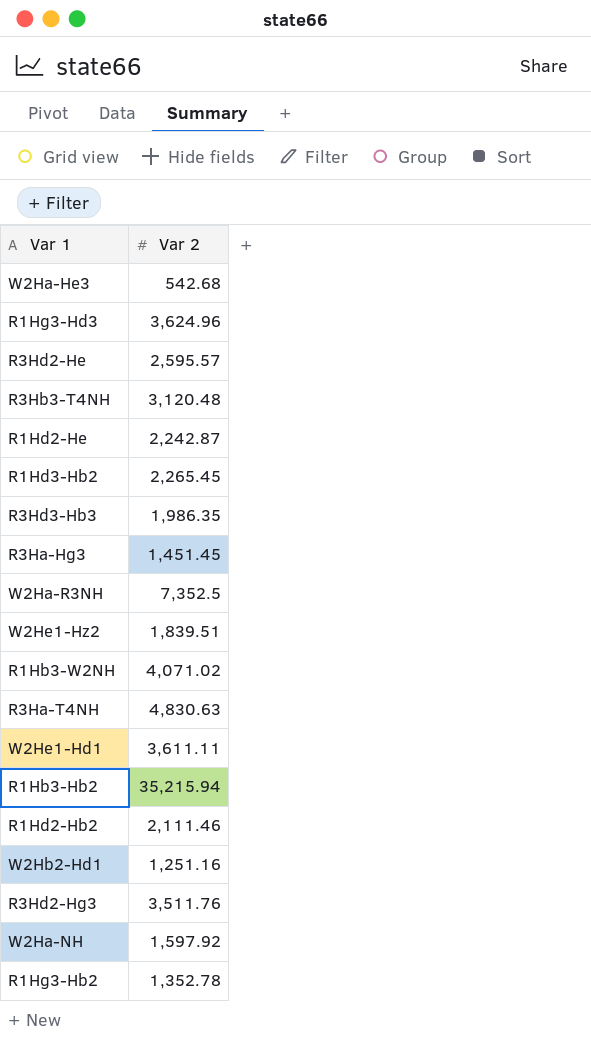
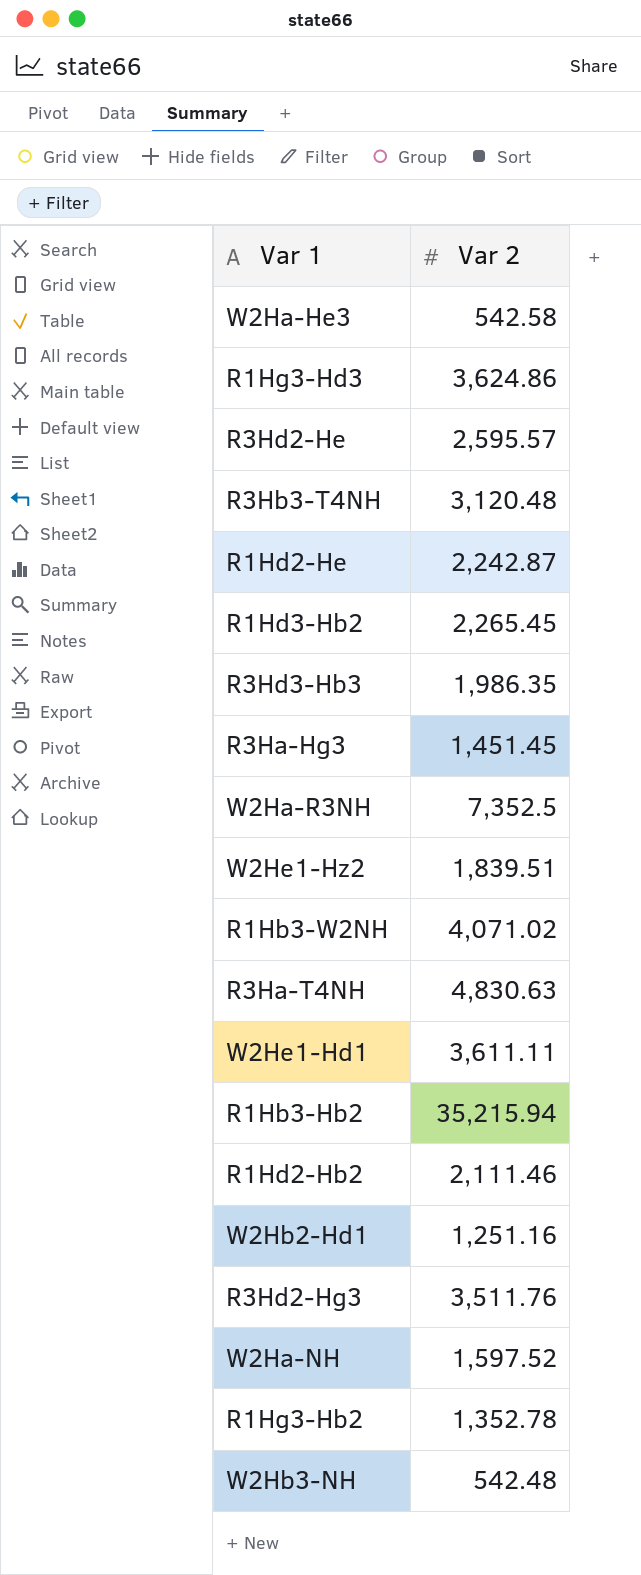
W2Ha-He3 | Var 2: 542.68 -> 542.58
R1Hg3-Hd3 | Var 2: 3,624.96 -> 3,624.86
W2Ha-NH | Var 2: 1,597.92 -> 1,597.52
row W2Hb3-NH: none -> 542.48

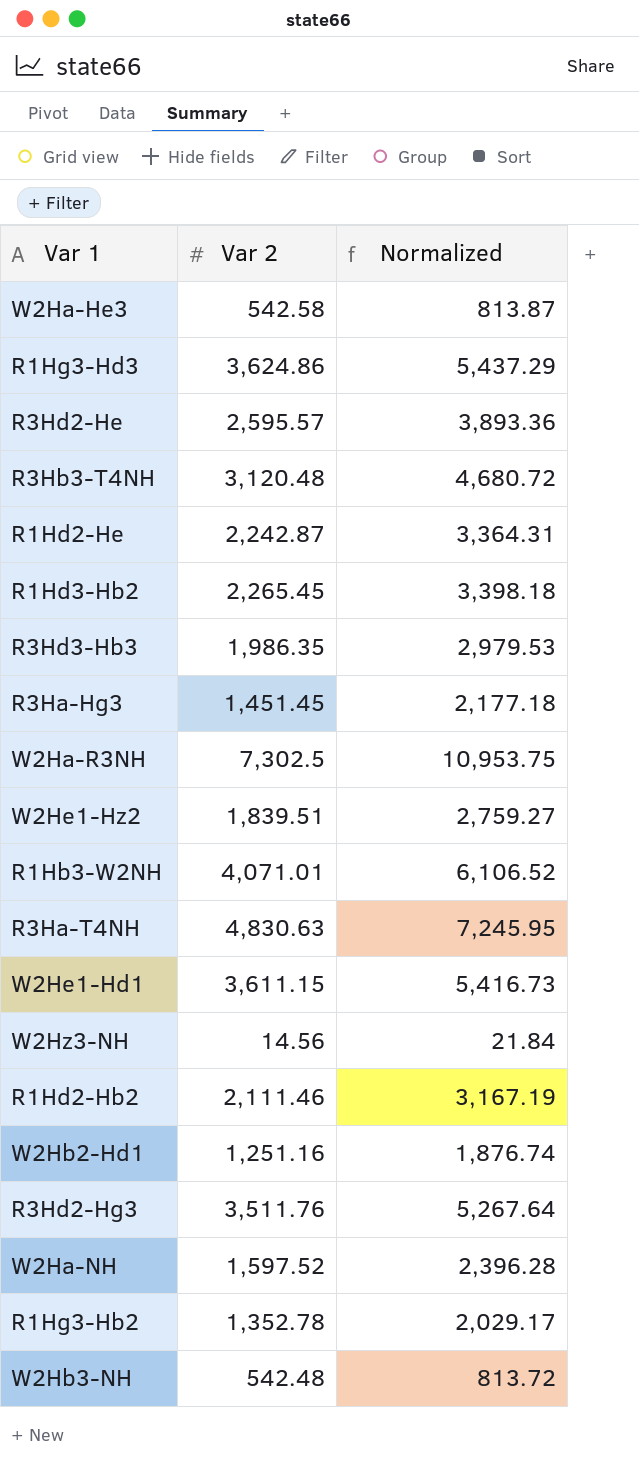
column Normalized | formula: none -> [Var 2] * 1.5
row R1Hb3-Hb2: 35,215.94 -> none
W2Ha-R3NH | Var 2: 7,352.5 -> 7,302.5
R1Hb3-W2NH | Var 2: 4,071.02 -> 4,071.01
W2He1-Hd1 | Var 2: 3,611.11 -> 3,611.15
row W2Hz3-NH: none -> 14.56 | 21.84

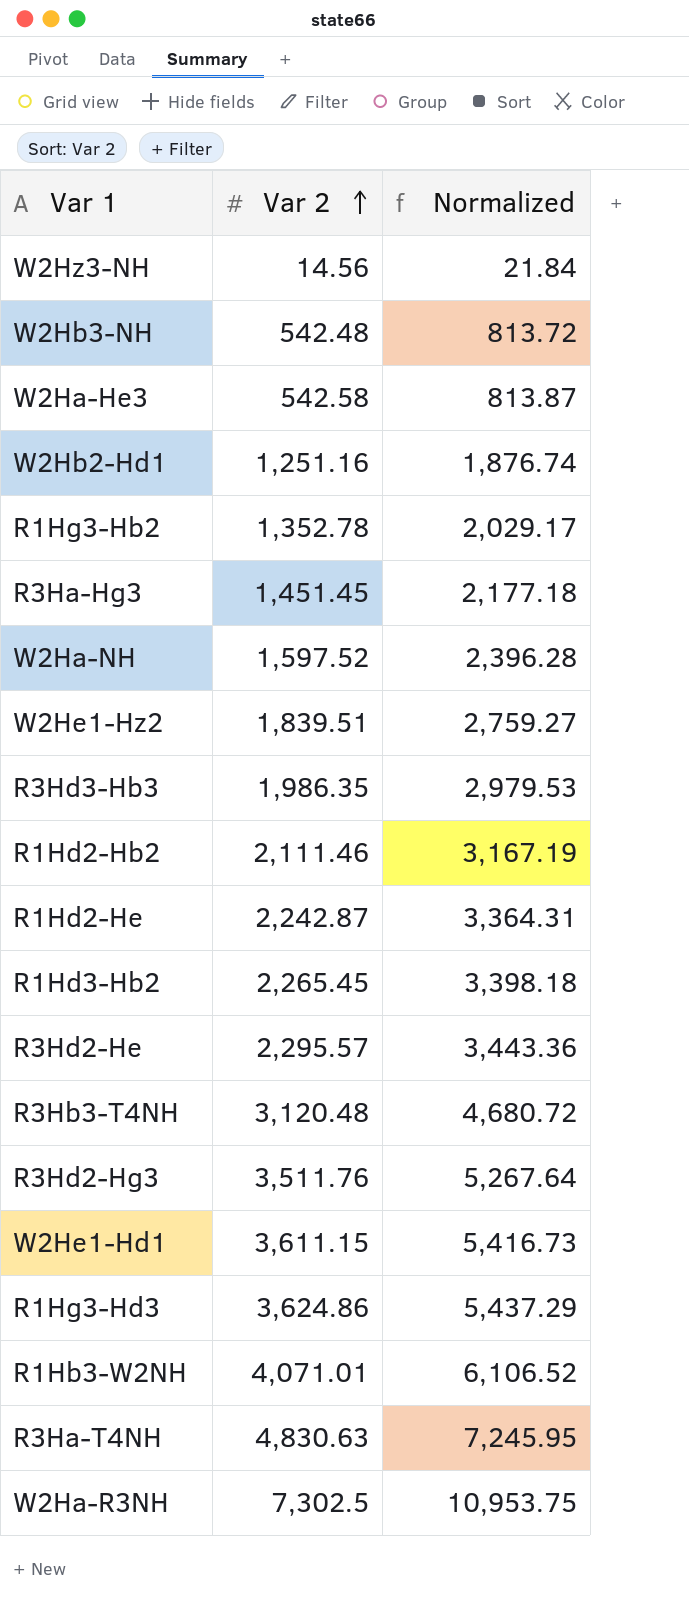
row order: none -> Var 2 ascending
R3Hd2-He | Var 2: 2,595.57 -> 2,295.57
R3Hd2-He | Normalized: 3,893.36 -> 3,443.36

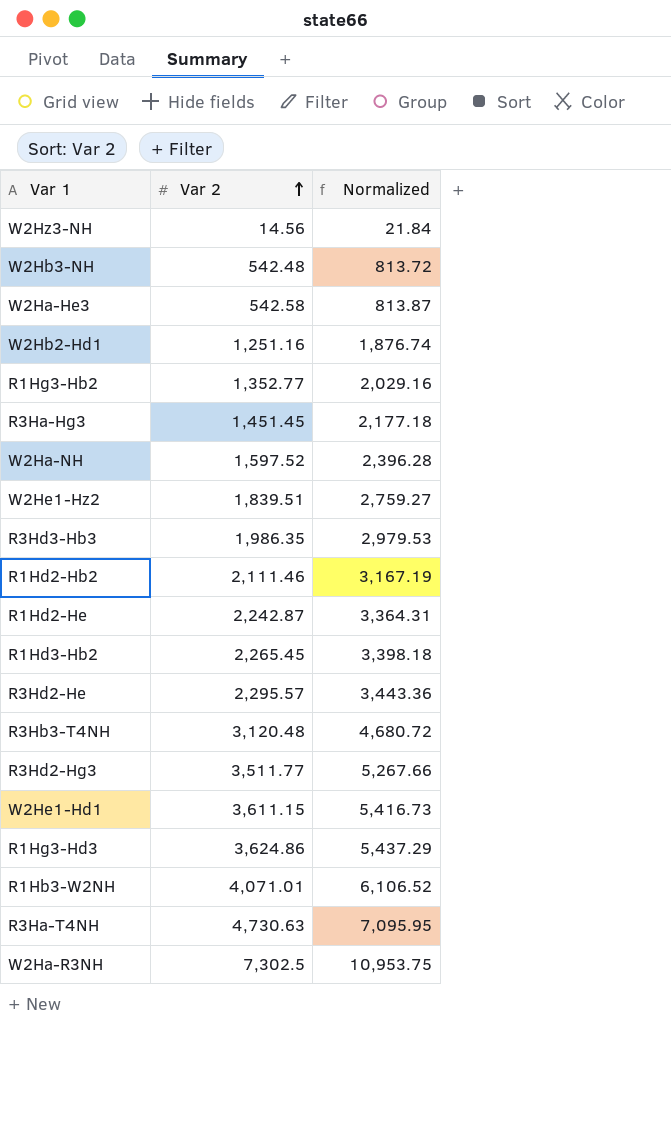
R1Hg3-Hb2 | Var 2: 1,352.78 -> 1,352.77
R1Hg3-Hb2 | Normalized: 2,029.17 -> 2,029.16
R3Hd2-Hg3 | Var 2: 3,511.76 -> 3,511.77
R3Hd2-Hg3 | Normalized: 5,267.64 -> 5,267.66
R3Ha-T4NH | Var 2: 4,830.63 -> 4,730.63
R3Ha-T4NH | Normalized: 7,245.95 -> 7,095.95

